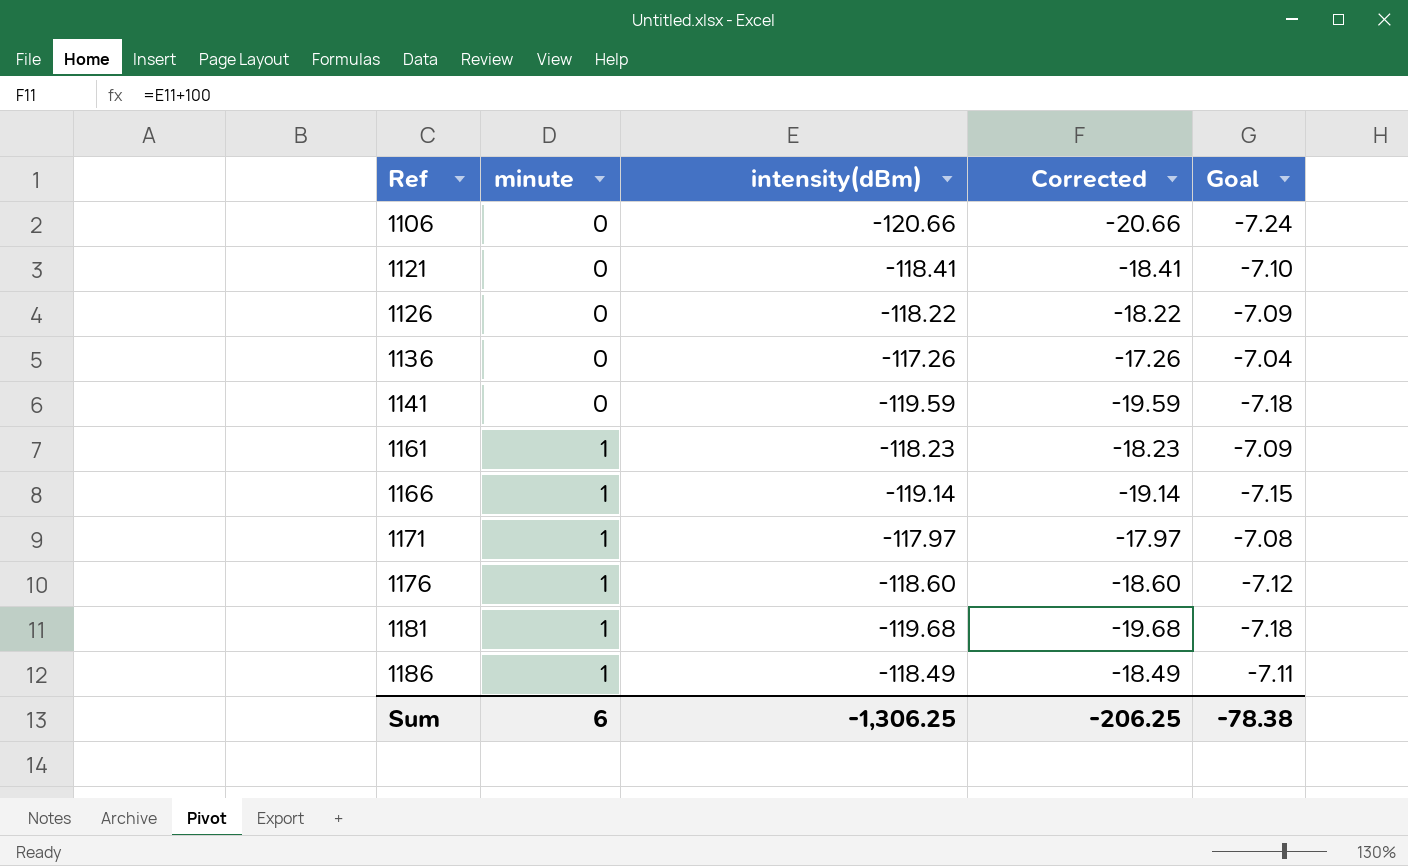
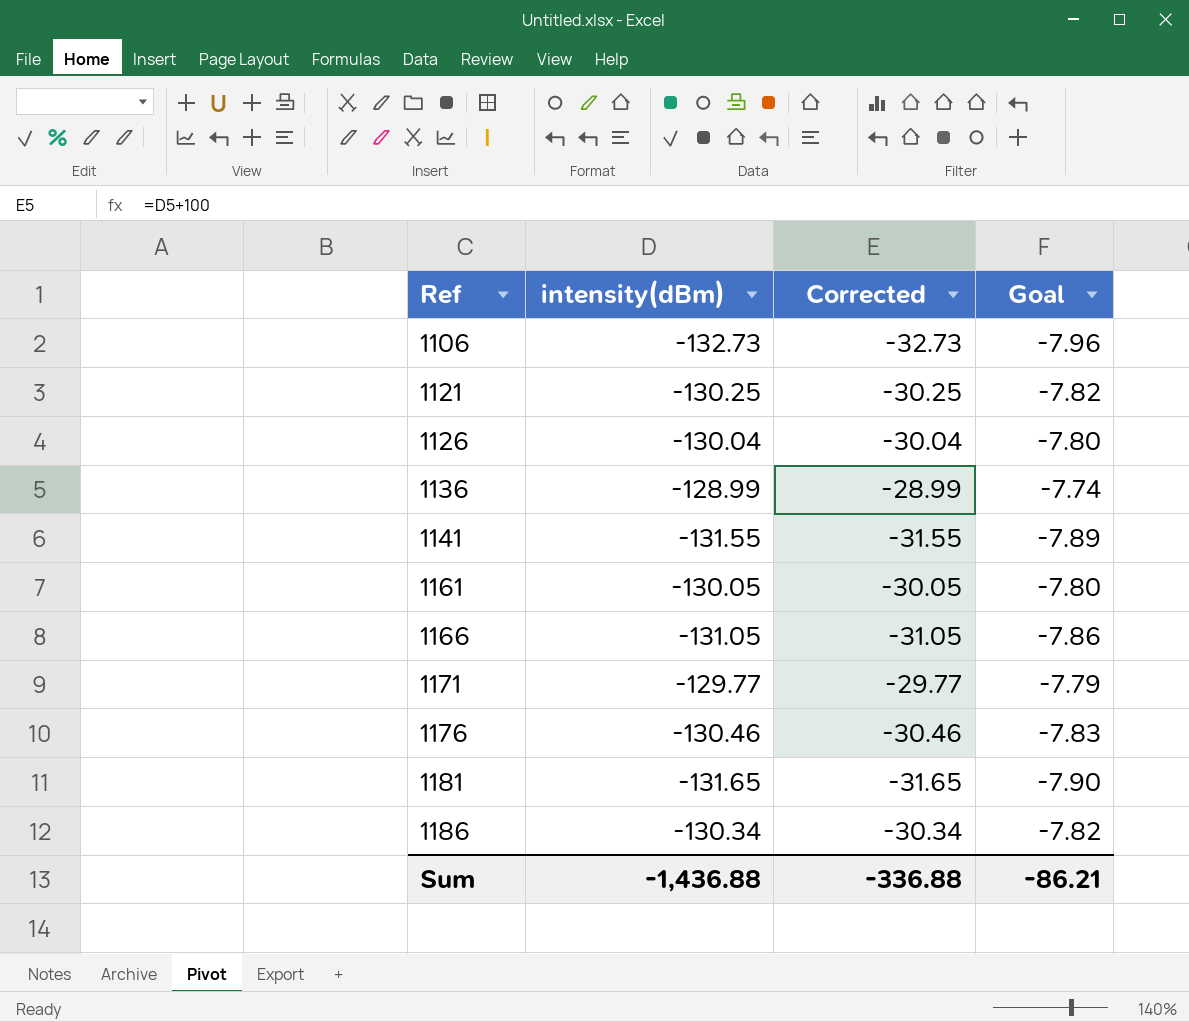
column minute | position: 2 -> none
1106 | intensity(dBm): -120.66 -> -132.73
1106 | Corrected: -20.66 -> -32.73
1106 | Goal: -7.24 -> -7.96
1121 | intensity(dBm): -118.41 -> -130.25
1121 | Corrected: -18.41 -> -30.25
1121 | Goal: -7.10 -> -7.82
1126 | intensity(dBm): -118.22 -> -130.04
1126 | Corrected: -18.22 -> -30.04
1126 | Goal: -7.09 -> -7.80
1136 | intensity(dBm): -117.26 -> -128.99
1136 | Corrected: -17.26 -> -28.99
1136 | Goal: -7.04 -> -7.74
1141 | intensity(dBm): -119.59 -> -131.55
1141 | Corrected: -19.59 -> -31.55
1141 | Goal: -7.18 -> -7.89
1161 | intensity(dBm): -118.23 -> -130.05
1161 | Corrected: -18.23 -> -30.05
1161 | Goal: -7.09 -> -7.80
1166 | intensity(dBm): -119.14 -> -131.05
1166 | Corrected: -19.14 -> -31.05
1166 | Goal: -7.15 -> -7.86
1171 | intensity(dBm): -117.97 -> -129.77
1171 | Corrected: -17.97 -> -29.77
1171 | Goal: -7.08 -> -7.79
1176 | intensity(dBm): -118.60 -> -130.46
1176 | Corrected: -18.60 -> -30.46
1176 | Goal: -7.12 -> -7.83
1181 | intensity(dBm): -119.68 -> -131.65
1181 | Corrected: -19.68 -> -31.65
1181 | Goal: -7.18 -> -7.90
1186 | intensity(dBm): -118.49 -> -130.34
1186 | Corrected: -18.49 -> -30.34
1186 | Goal: -7.11 -> -7.82
Sum | intensity(dBm): -1,306.25 -> -1,436.88
Sum | Corrected: -206.25 -> -336.88
Sum | Goal: -78.38 -> -86.21

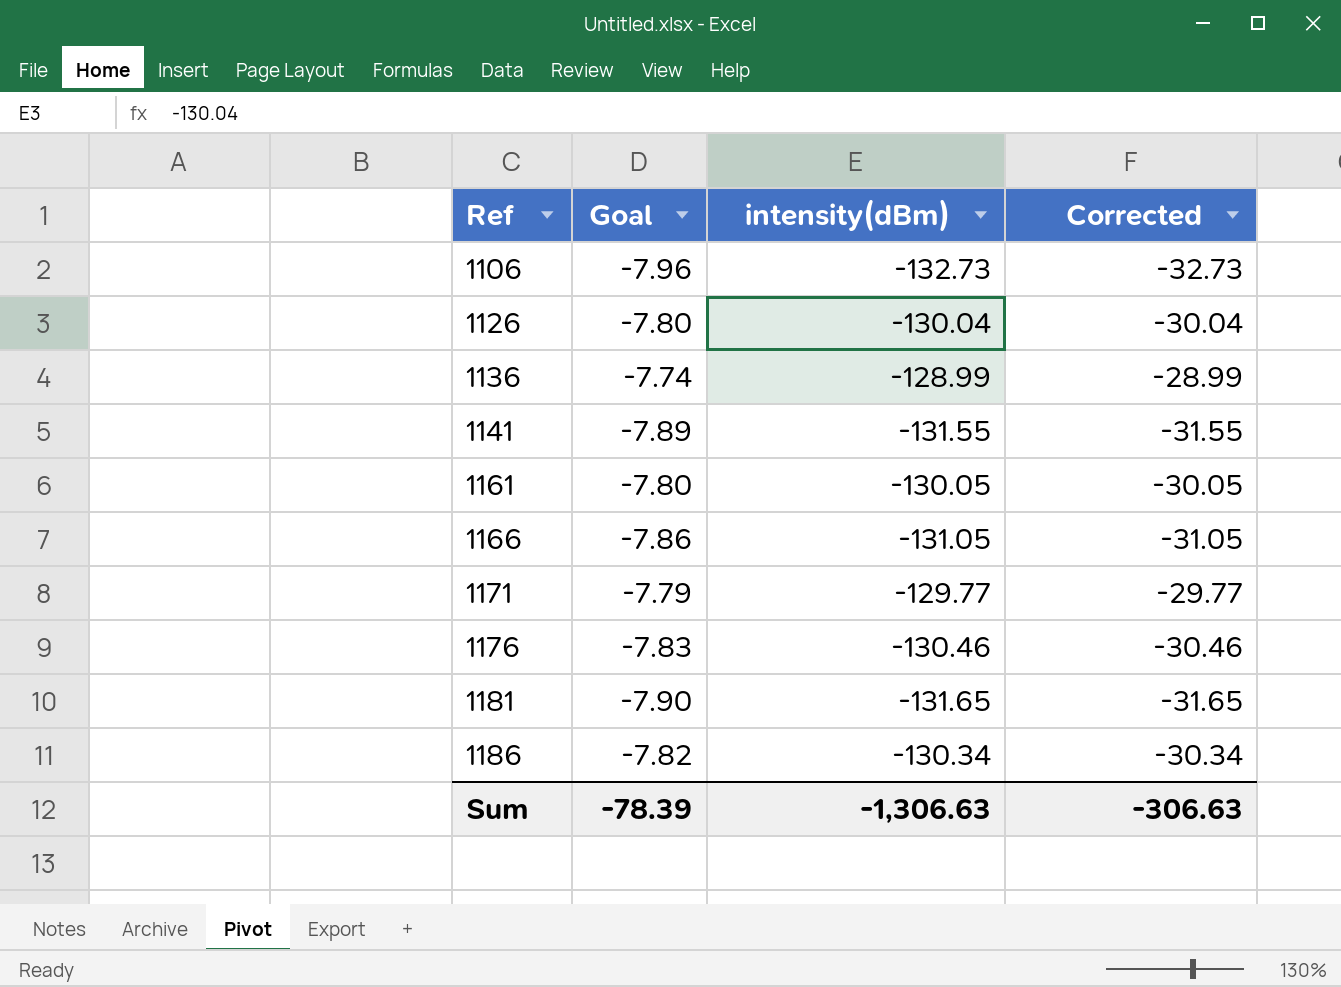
column Goal | position: 4 -> 2
row 1121: -130.25 | -30.25 | -7.82 -> none
Sum | Goal: -86.21 -> -78.39
Sum | intensity(dBm): -1,436.88 -> -1,306.63
Sum | Corrected: -336.88 -> -306.63

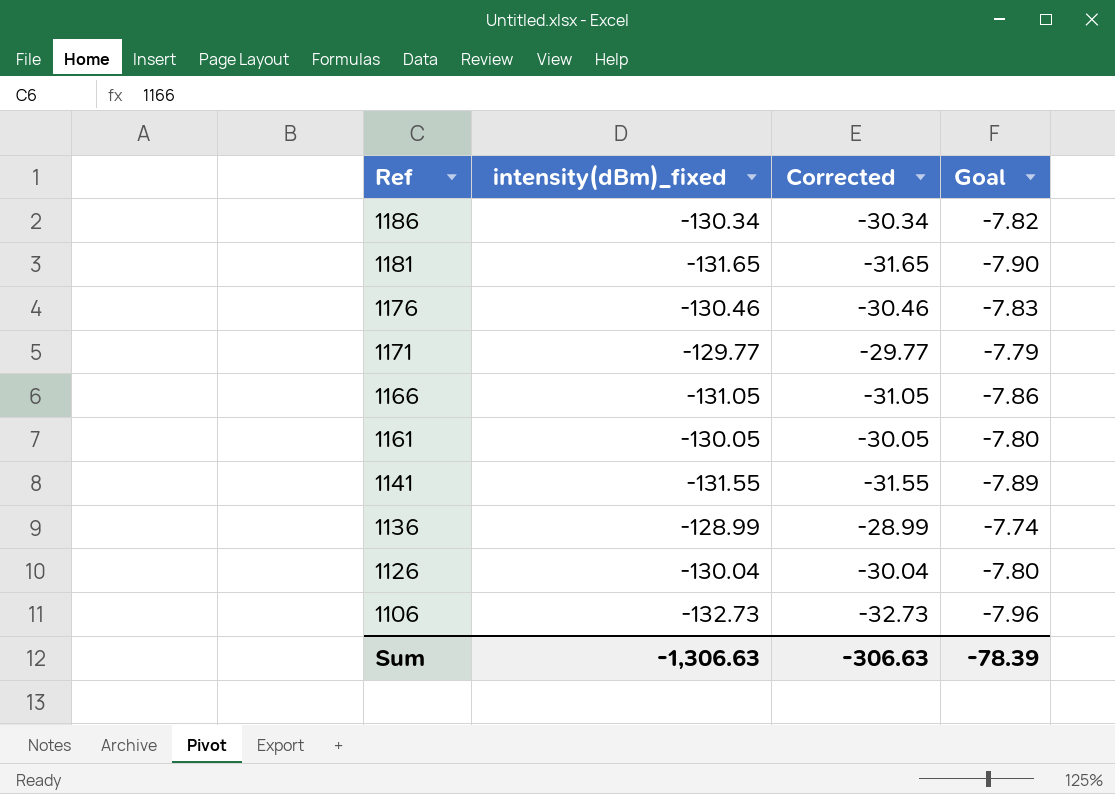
row order: Ref ascending -> Ref descending
column name: intensity(dBm) -> intensity(dBm)_fixed
column Goal | position: 2 -> 4

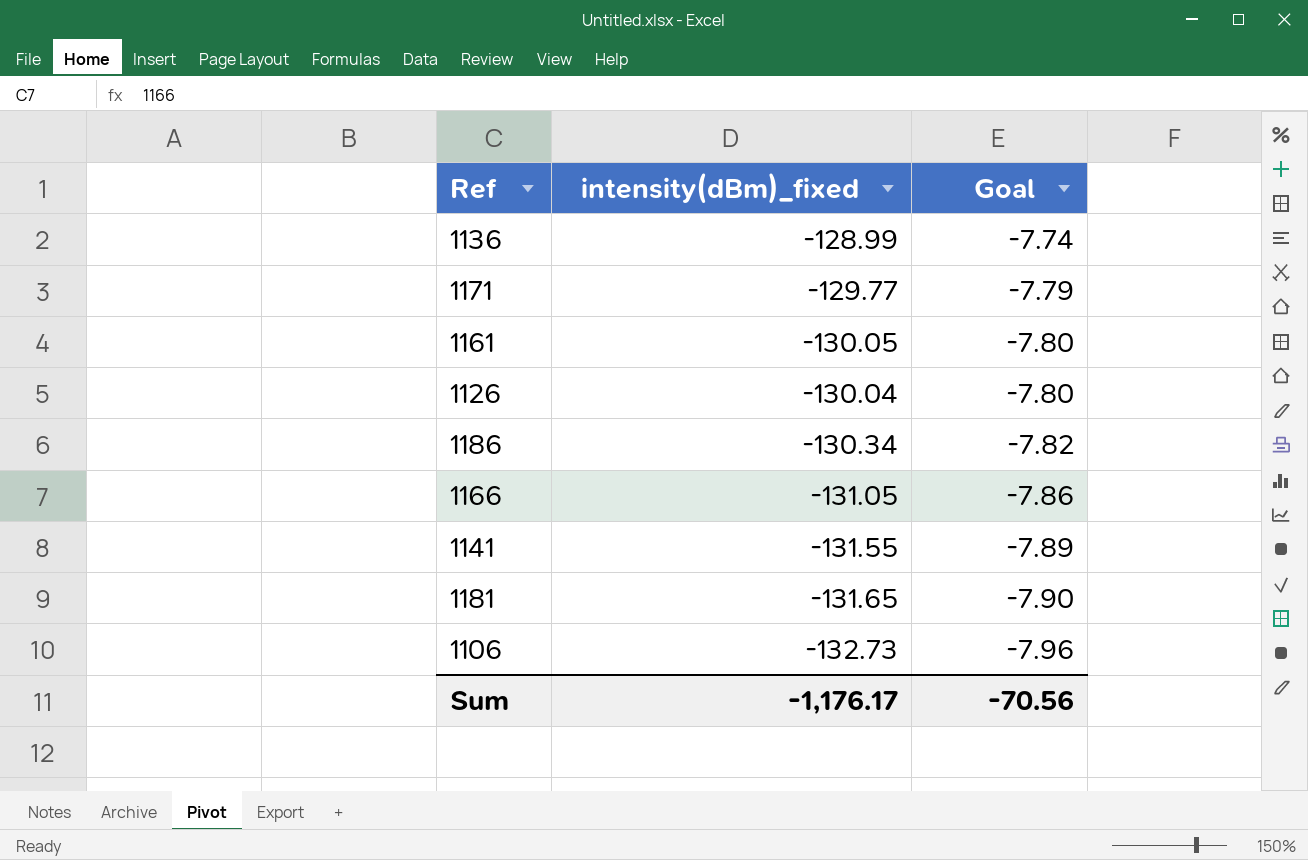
row order: Ref descending -> Goal descending
column Corrected | formula: [intensity(dBm)_fixed] + 100 -> none
row 1176: -130.46 | -30.46 | -7.83 -> none
Sum | intensity(dBm)_fixed: -1,306.63 -> -1,176.17
Sum | Goal: -78.39 -> -70.56

